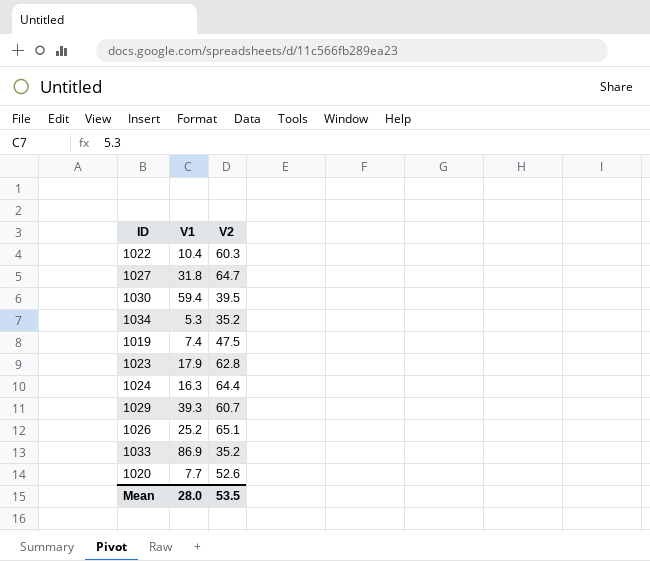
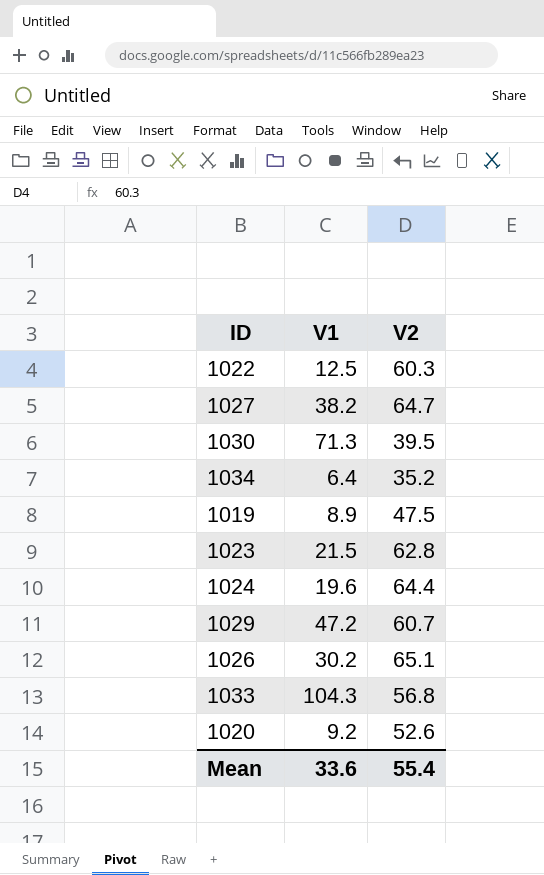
1022 | V1: 10.4 -> 12.5
1027 | V1: 31.8 -> 38.2
1030 | V1: 59.4 -> 71.3
1034 | V1: 5.3 -> 6.4
1019 | V1: 7.4 -> 8.9
1023 | V1: 17.9 -> 21.5
1024 | V1: 16.3 -> 19.6
1029 | V1: 39.3 -> 47.2
1026 | V1: 25.2 -> 30.2
1033 | V1: 86.9 -> 104.3
1033 | V2: 35.2 -> 56.8
1020 | V1: 7.7 -> 9.2
Mean | V1: 28.0 -> 33.6
Mean | V2: 53.5 -> 55.4

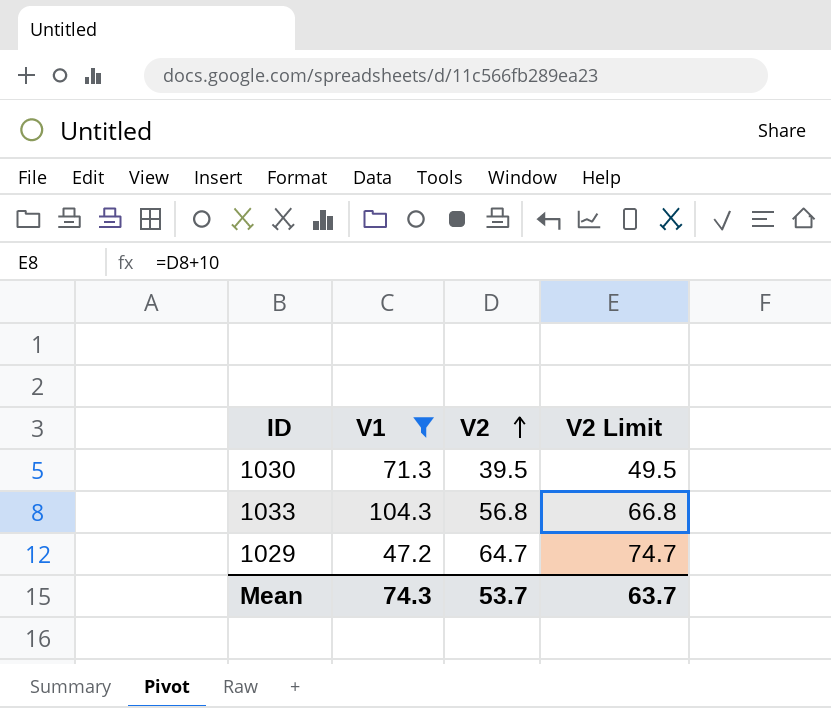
filter: none -> V1 >= 47.2
row order: none -> V2 ascending
column V2 Limit | formula: none -> [V2] + 10
1029 | V2: 60.7 -> 64.7
Mean | V1: 33.6 -> 74.3
Mean | V2: 55.4 -> 53.7

